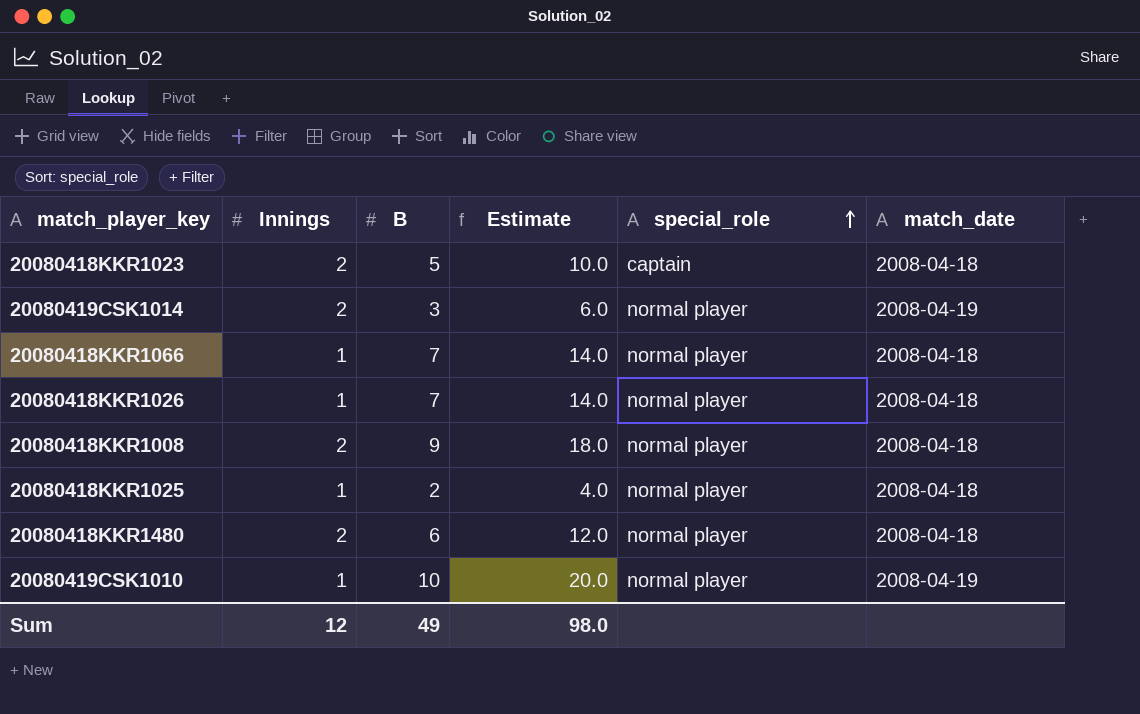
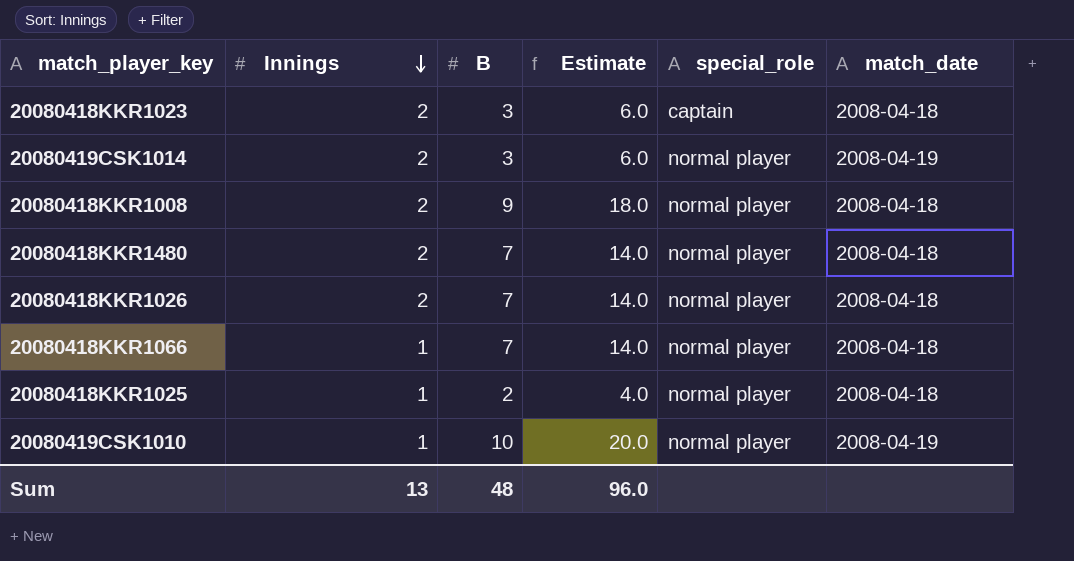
row order: special_role ascending -> Innings descending
20080418KKR1023 | B: 5 -> 3
20080418KKR1023 | Estimate: 10.0 -> 6.0
20080418KKR1480 | B: 6 -> 7
20080418KKR1480 | Estimate: 12.0 -> 14.0
20080418KKR1026 | Innings: 1 -> 2
Sum | Innings: 12 -> 13
Sum | B: 49 -> 48
Sum | Estimate: 98.0 -> 96.0

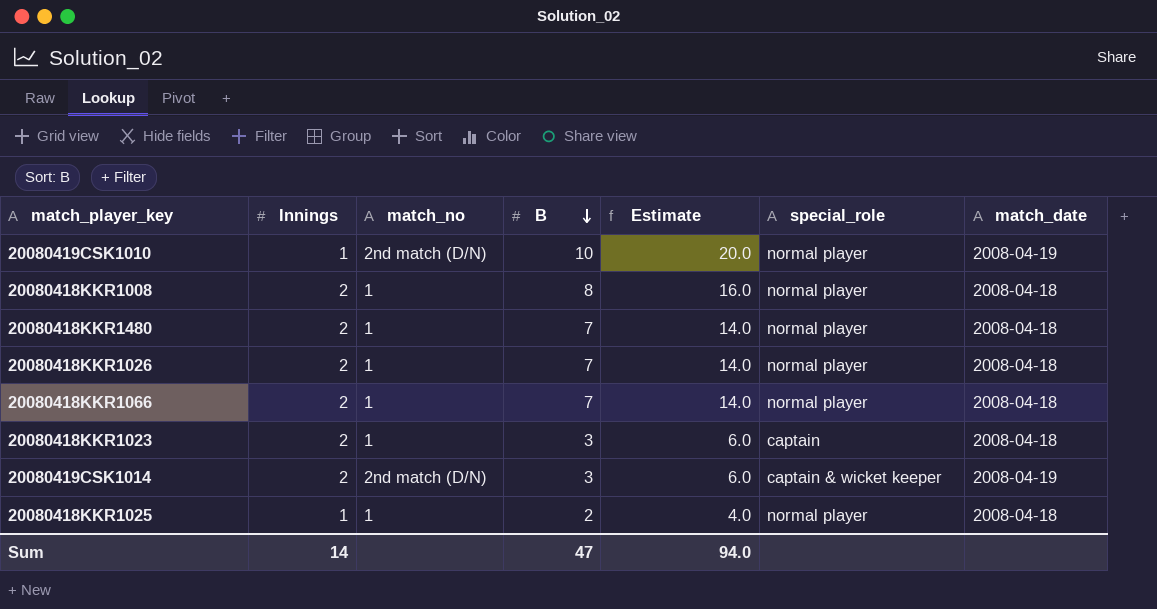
row order: Innings descending -> B descending
column match_no | position: none -> 3
20080418KKR1008 | B: 9 -> 8
20080418KKR1008 | Estimate: 18.0 -> 16.0
20080418KKR1066 | Innings: 1 -> 2
20080419CSK1014 | special_role: normal player -> captain & wicket keeper
Sum | Innings: 13 -> 14
Sum | B: 48 -> 47
Sum | Estimate: 96.0 -> 94.0

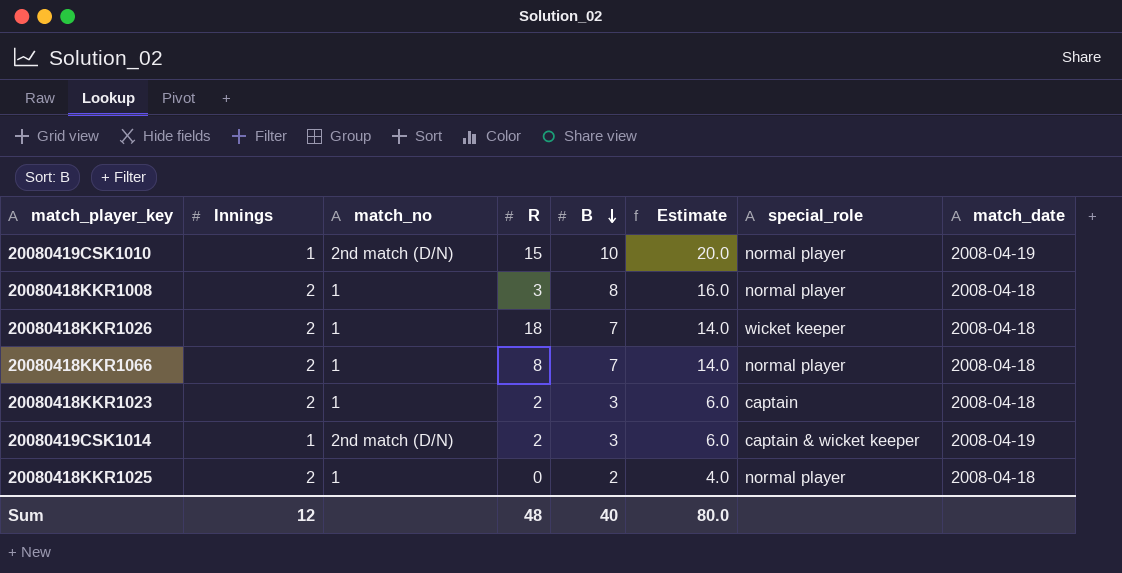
column R | position: none -> 4
row 20080418KKR1480: 2 | 1 | 7 | 14.0 | normal player | 2008-04-18 -> none
20080418KKR1026 | special_role: normal player -> wicket keeper
20080419CSK1014 | Innings: 2 -> 1
20080418KKR1025 | Innings: 1 -> 2
Sum | Innings: 14 -> 12
Sum | B: 47 -> 40
Sum | Estimate: 94.0 -> 80.0

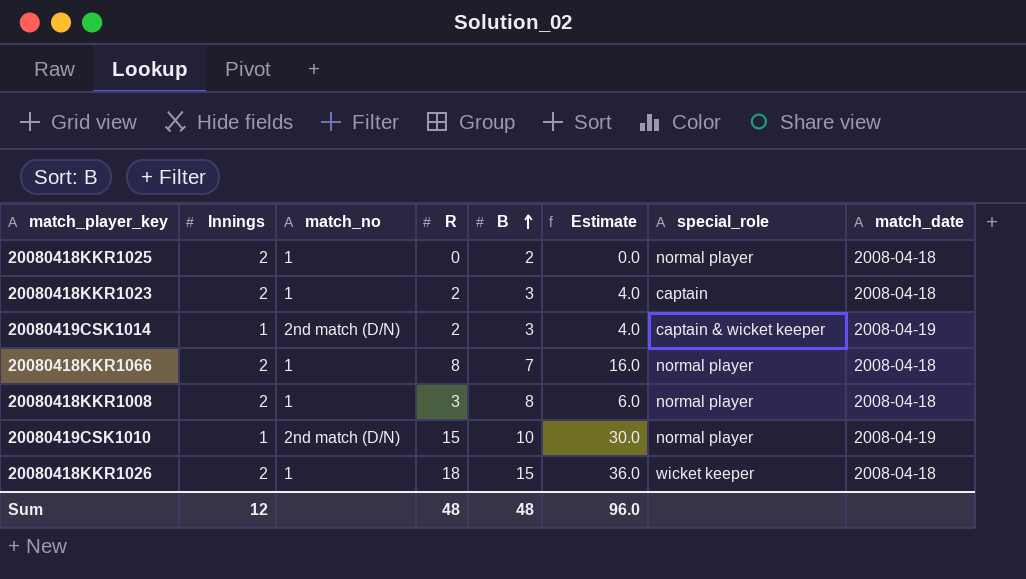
row order: B descending -> B ascending
column Estimate | formula: [B] * 2 -> [R] * 2
20080418KKR1026 | B: 7 -> 15
Sum | B: 40 -> 48
Sum | Estimate: 80.0 -> 96.0

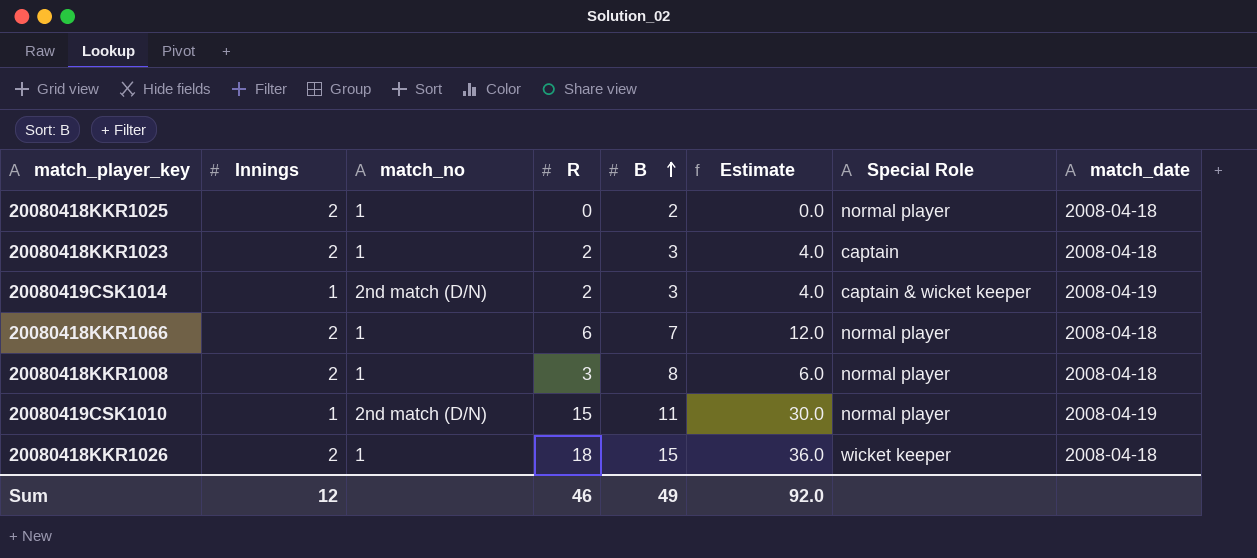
column name: special_role -> Special Role
20080418KKR1066 | R: 8 -> 6
20080418KKR1066 | Estimate: 16.0 -> 12.0
20080419CSK1010 | B: 10 -> 11
Sum | R: 48 -> 46
Sum | B: 48 -> 49
Sum | Estimate: 96.0 -> 92.0

